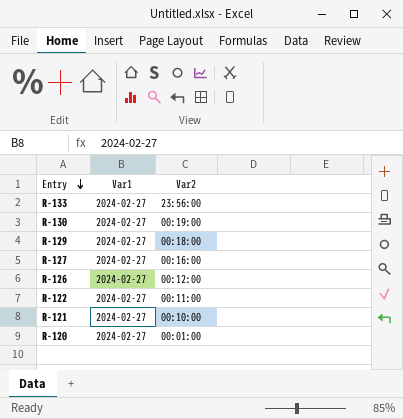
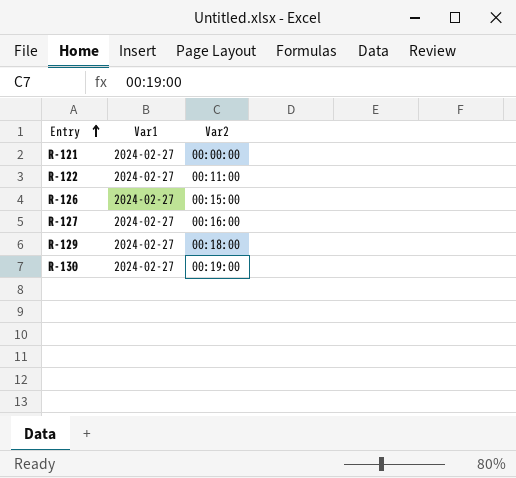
row order: Entry descending -> Entry ascending
row R-133: 2024-02-27 | 23:56:00 -> none
row R-120: 2024-02-27 | 00:01:00 -> none
R-121 | Var2: 00:10:00 -> 00:00:00
R-126 | Var2: 00:12:00 -> 00:15:00

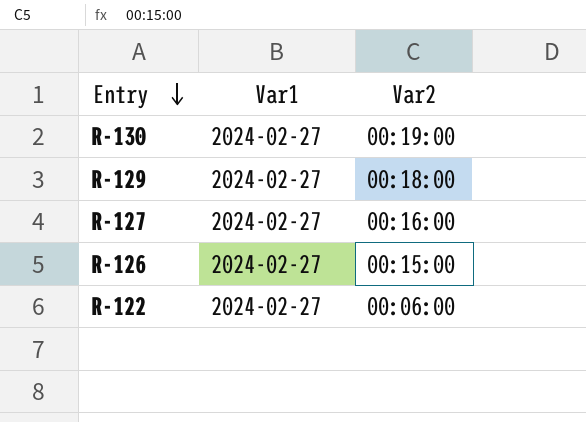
row order: Entry ascending -> Entry descending
row R-121: 2024-02-27 | 00:00:00 -> none
R-122 | Var2: 00:11:00 -> 00:06:00

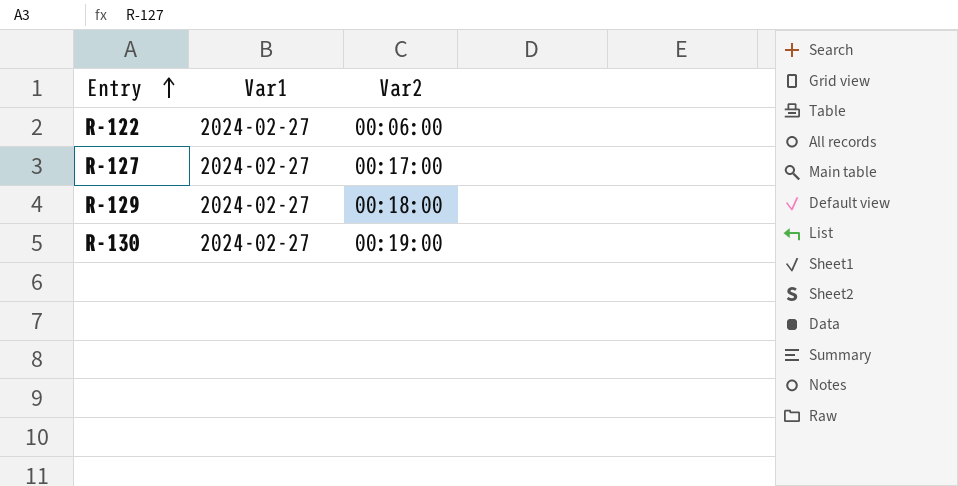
row order: Entry descending -> Entry ascending
row R-126: 2024-02-27 | 00:15:00 -> none
R-127 | Var2: 00:16:00 -> 00:17:00

